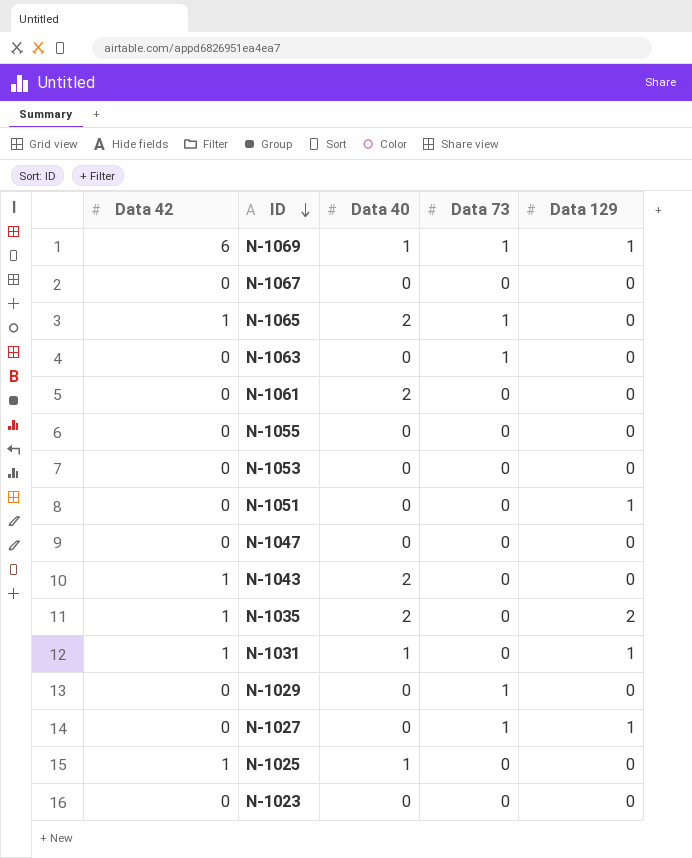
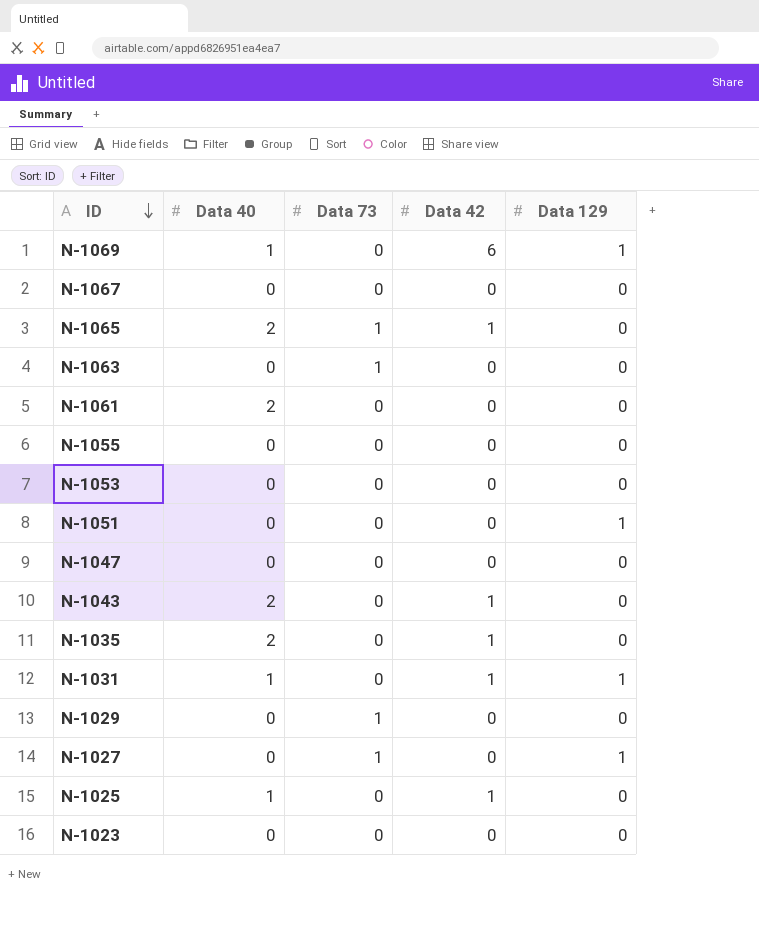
column Data 42 | position: 1 -> 4
N-1069 | Data 73: 1 -> 0
N-1035 | Data 129: 2 -> 0

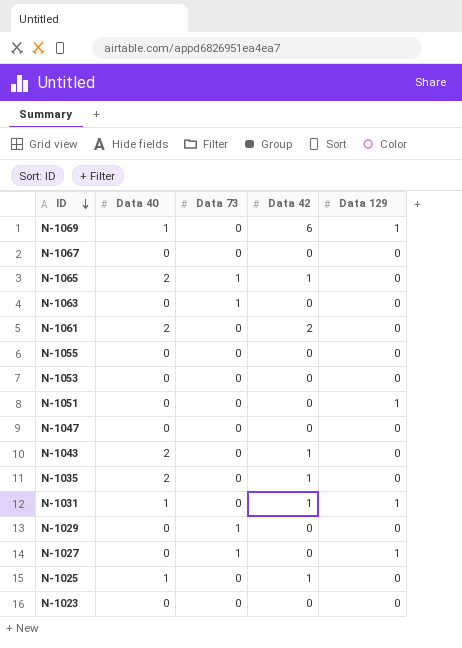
N-1061 | Data 42: 0 -> 2

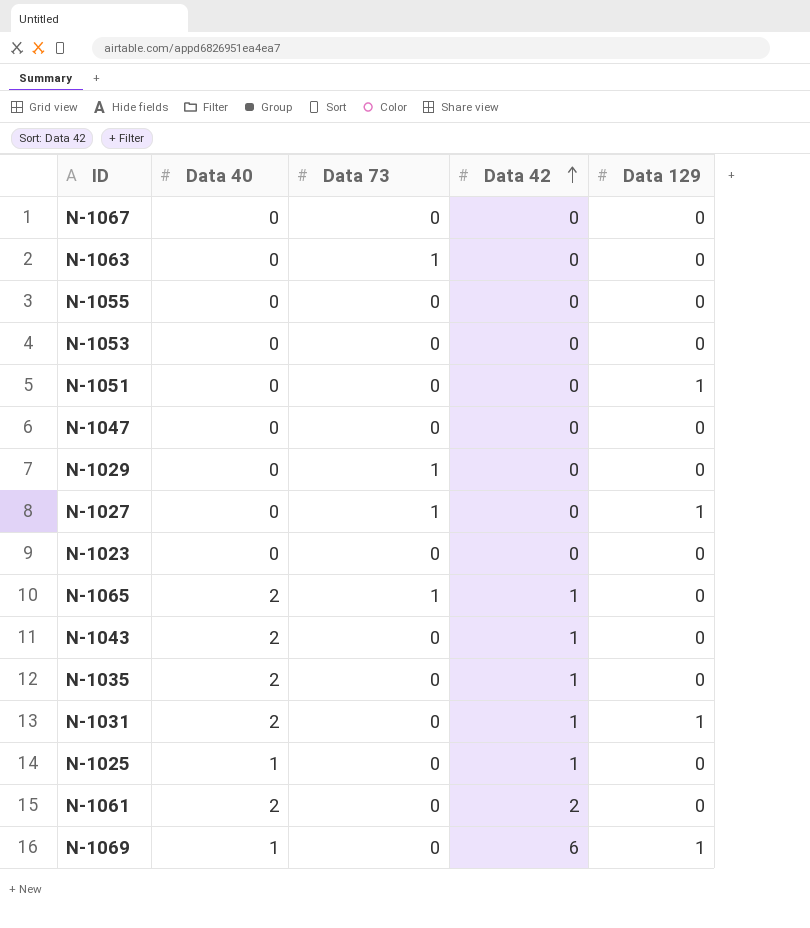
row order: ID descending -> Data 42 ascending
N-1031 | Data 40: 1 -> 2

